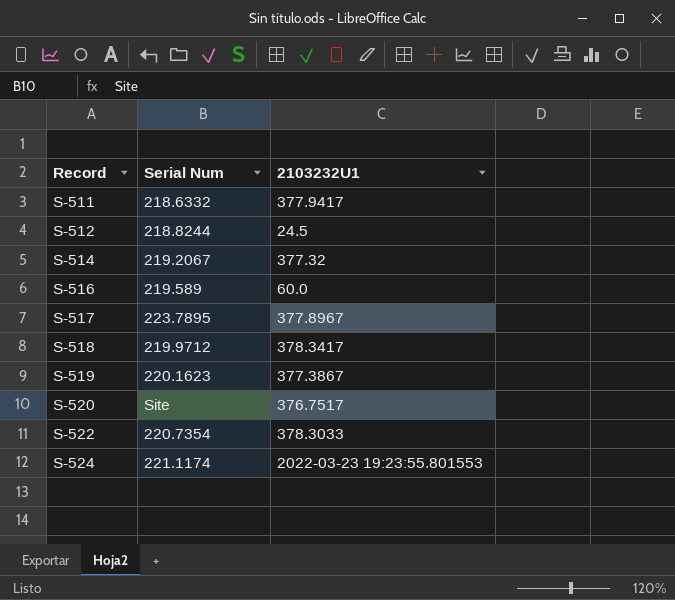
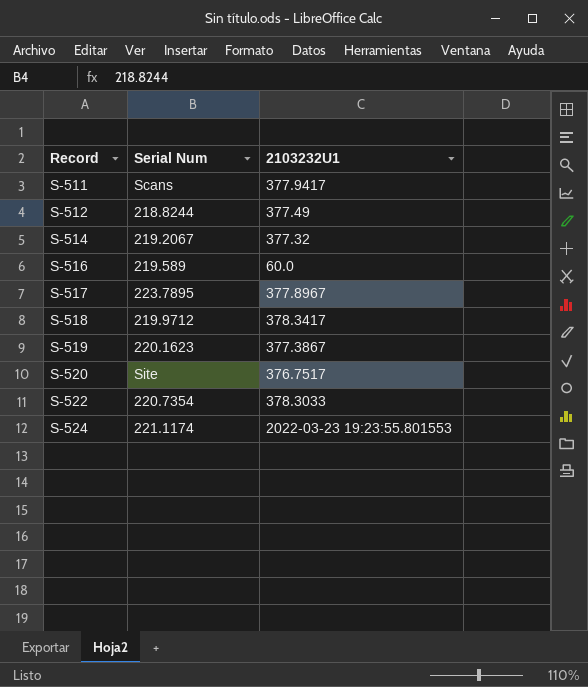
S-511 | Serial Num: 218.6332 -> Scans
S-512 | 2103232U1: 24.5 -> 377.49

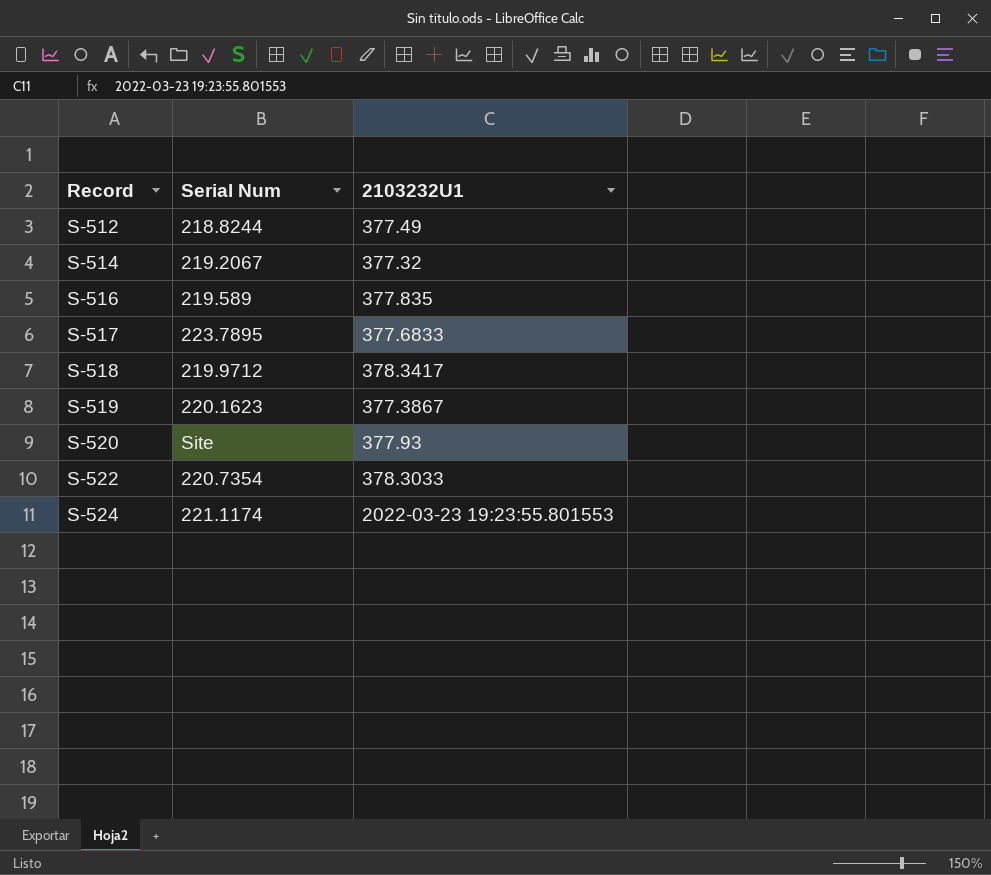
row S-511: Scans | 377.9417 -> none
S-516 | 2103232U1: 60.0 -> 377.835
S-517 | 2103232U1: 377.8967 -> 377.6833
S-520 | 2103232U1: 376.7517 -> 377.93

